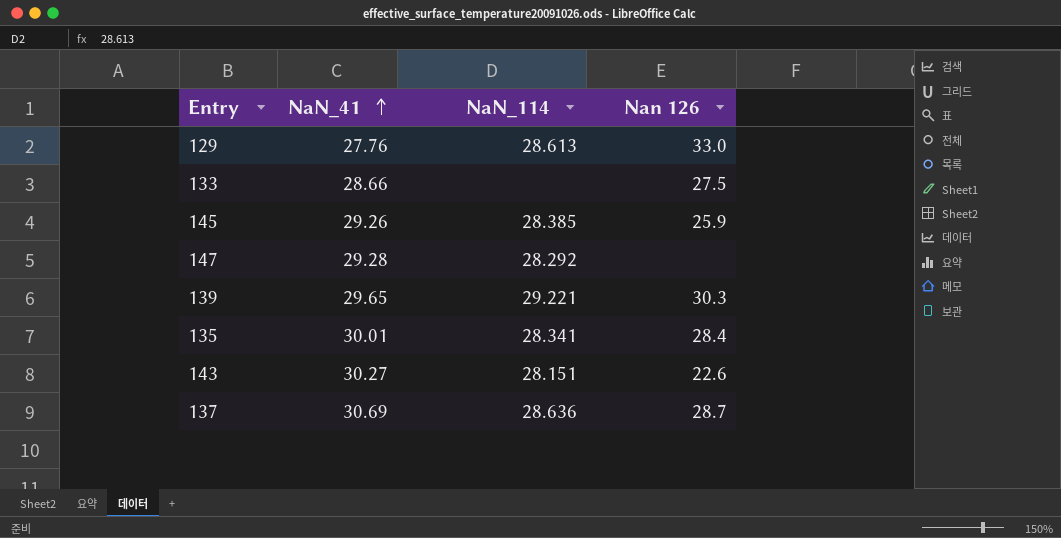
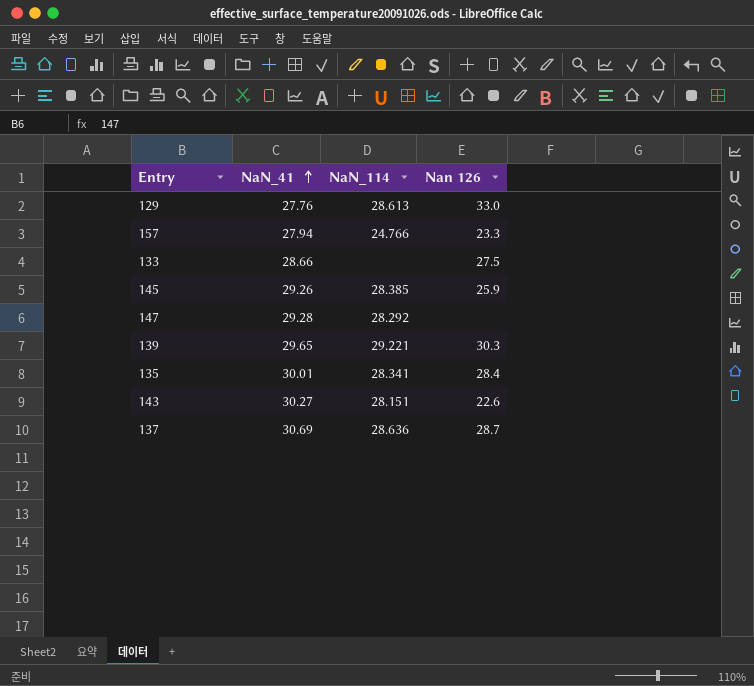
row 157: none -> 27.94 | 24.766 | 23.3

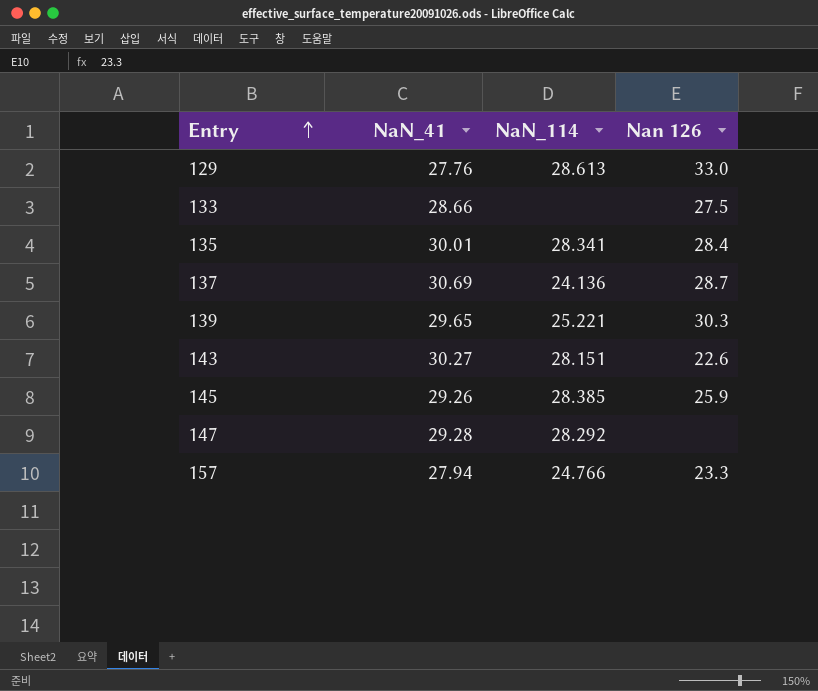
row order: NaN_41 ascending -> Entry ascending
137 | NaN_114: 28.636 -> 24.136
139 | NaN_114: 29.221 -> 25.221

